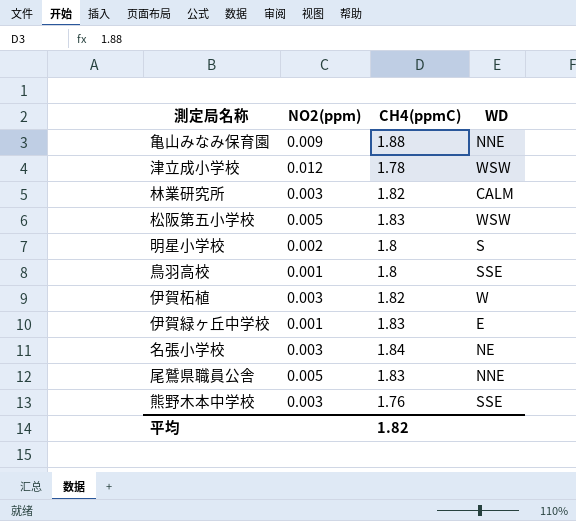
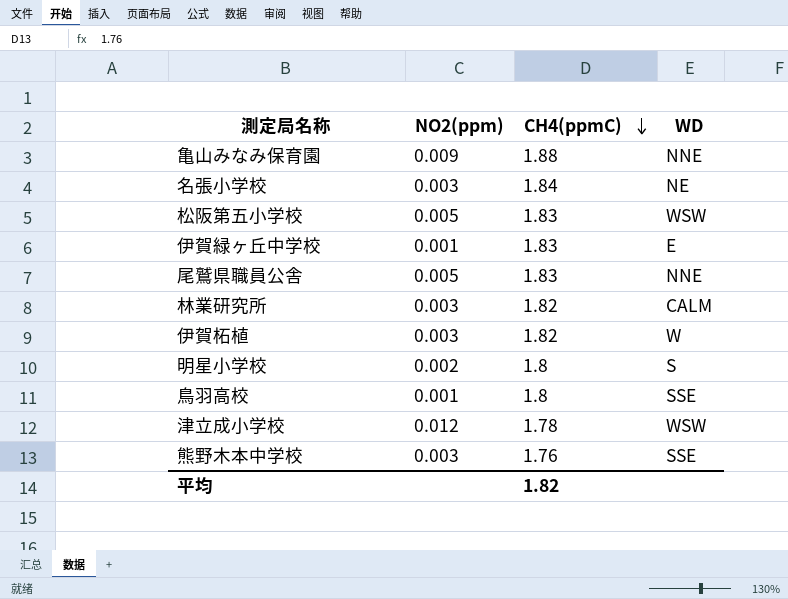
row order: none -> CH4(ppmC) descending

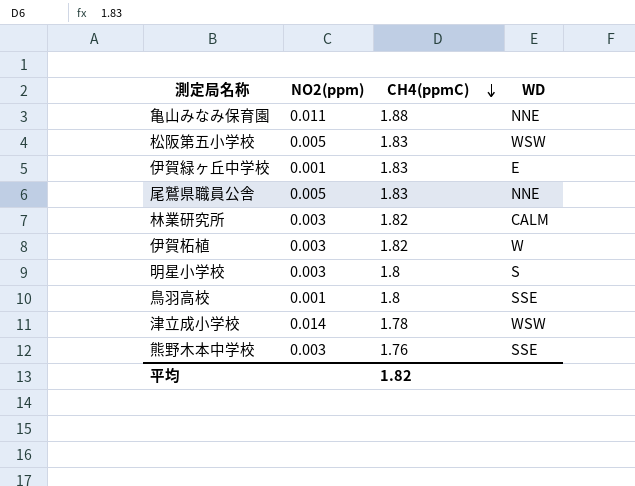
row 名張小学校: 0.003 | 1.84 | NE -> none
亀山みなみ保育園 | NO2(ppm): 0.009 -> 0.011
明星小学校 | NO2(ppm): 0.002 -> 0.003
津立成小学校 | NO2(ppm): 0.012 -> 0.014

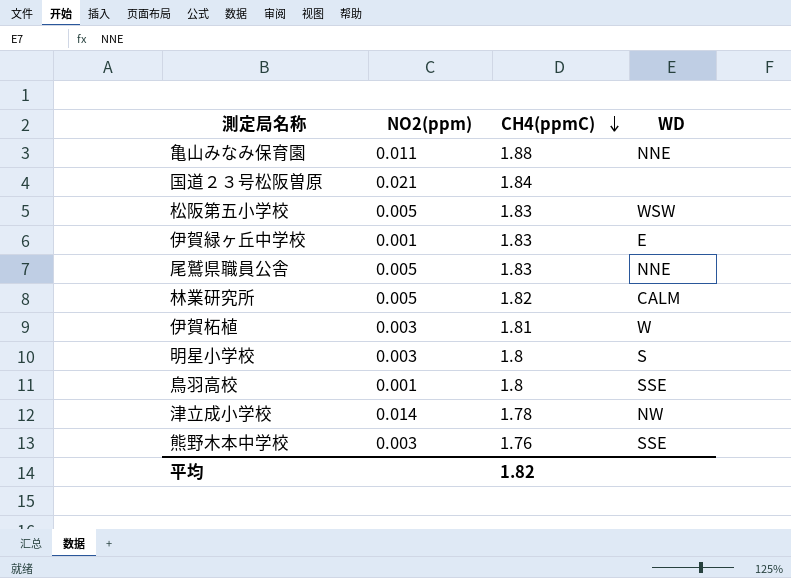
row 国道２３号松阪曽原: none -> 0.021 | 1.84 | none
林業研究所 | NO2(ppm): 0.003 -> 0.005
伊賀柘植 | CH4(ppmC): 1.82 -> 1.81
津立成小学校 | WD: WSW -> NW

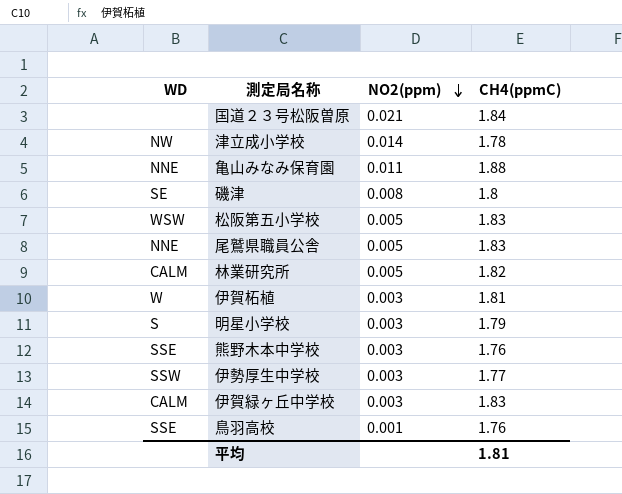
row order: CH4(ppmC) descending -> NO2(ppm) descending
column WD | position: 4 -> 1
row 磯津: none -> SE | 0.008 | 1.8
明星小学校 | CH4(ppmC): 1.8 -> 1.79
row 伊勢厚生中学校: none -> SSW | 0.003 | 1.77
伊賀緑ヶ丘中学校 | WD: E -> CALM
伊賀緑ヶ丘中学校 | NO2(ppm): 0.001 -> 0.003
鳥羽高校 | CH4(ppmC): 1.8 -> 1.76
平均 | CH4(ppmC): 1.82 -> 1.81

